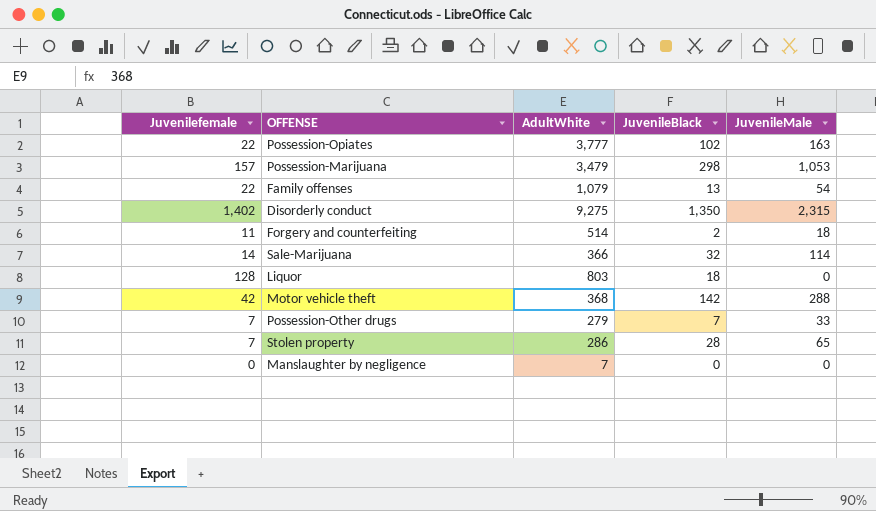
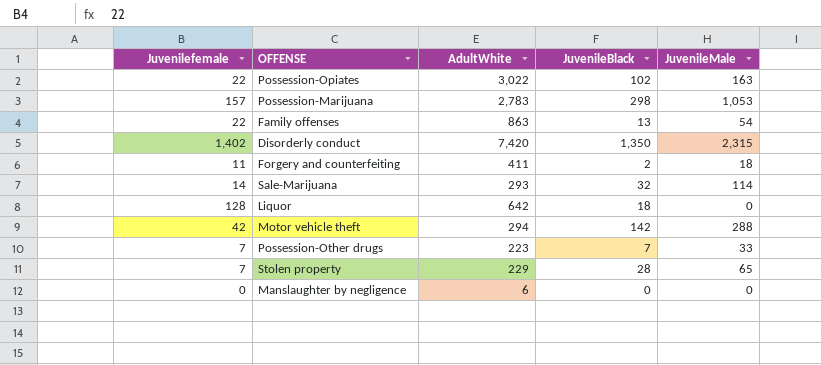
Possession-Opiates | AdultWhite: 3,777 -> 3,022
Possession-Marijuana | AdultWhite: 3,479 -> 2,783
Family offenses | AdultWhite: 1,079 -> 863
Disorderly conduct | AdultWhite: 9,275 -> 7,420
Forgery and counterfeiting | AdultWhite: 514 -> 411
Sale-Marijuana | AdultWhite: 366 -> 293
Liquor | AdultWhite: 803 -> 642
Motor vehicle theft | AdultWhite: 368 -> 294
Possession-Other drugs | AdultWhite: 279 -> 223
Stolen property | AdultWhite: 286 -> 229
Manslaughter by negligence | AdultWhite: 7 -> 6

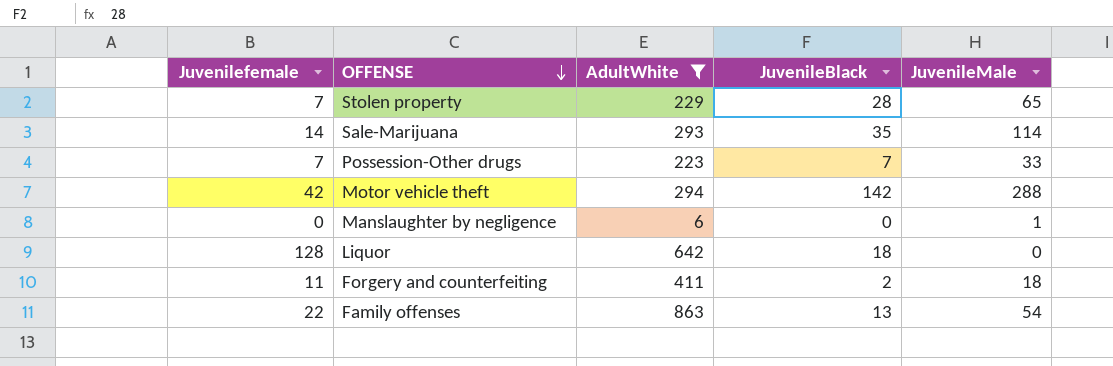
filter: none -> AdultWhite <= 863
row order: none -> OFFENSE descending
Sale-Marijuana | JuvenileBlack: 32 -> 35
Manslaughter by negligence | JuvenileMale: 0 -> 1

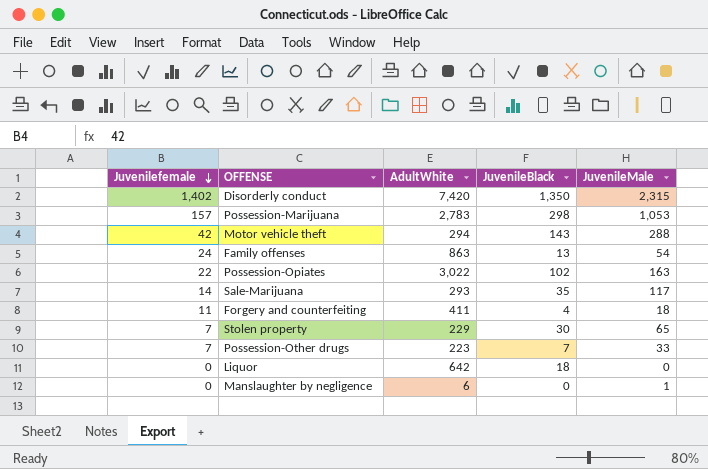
filter: AdultWhite <= 863 -> none
row order: OFFENSE descending -> Juvenilefemale descending
Motor vehicle theft | JuvenileBlack: 142 -> 143
Family offenses | Juvenilefemale: 22 -> 24
Sale-Marijuana | JuvenileMale: 114 -> 117
Forgery and counterfeiting | JuvenileBlack: 2 -> 4
Stolen property | JuvenileBlack: 28 -> 30
Liquor | Juvenilefemale: 128 -> 0

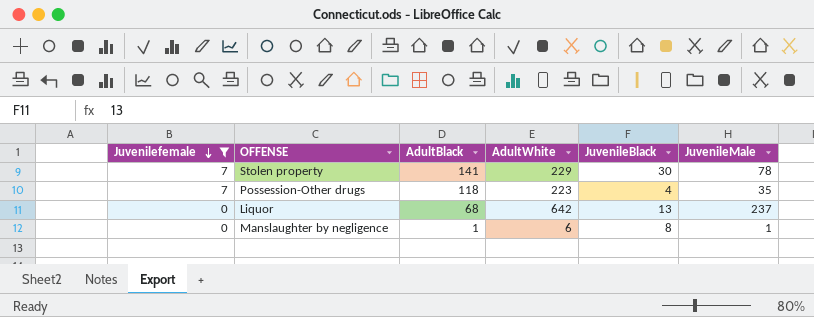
filter: none -> Juvenilefemale <= 7
column AdultBlack | position: none -> 3
Stolen property | JuvenileMale: 65 -> 78
Possession-Other drugs | JuvenileBlack: 7 -> 4
Possession-Other drugs | JuvenileMale: 33 -> 35
Liquor | JuvenileBlack: 18 -> 13
Liquor | JuvenileMale: 0 -> 237
Manslaughter by negligence | JuvenileBlack: 0 -> 8

